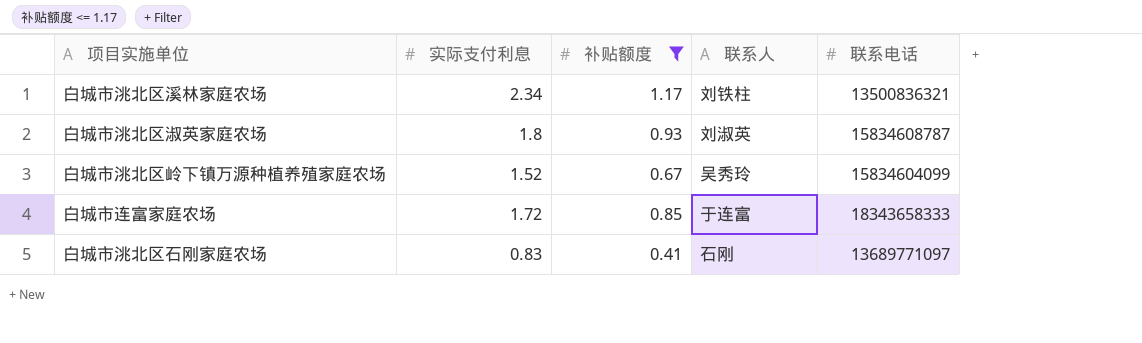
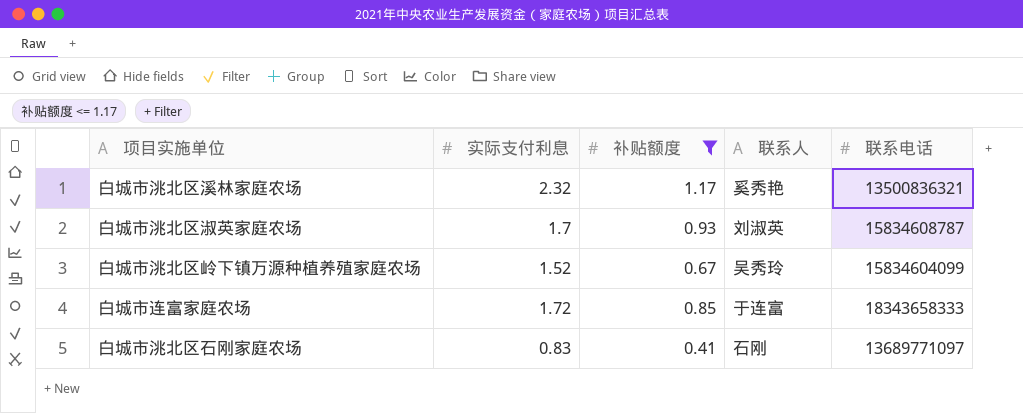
白城市洮北区溪林家庭农场 | 实际支付利息: 2.34 -> 2.32
白城市洮北区溪林家庭农场 | 联系人: 刘铁柱 -> 奚秀艳
白城市洮北区淑英家庭农场 | 实际支付利息: 1.8 -> 1.7

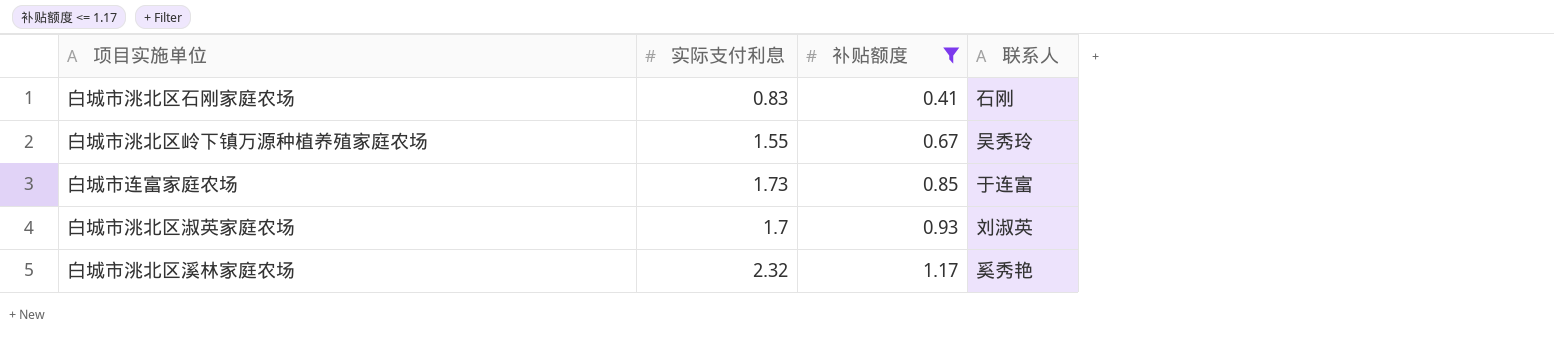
row order: none -> 补贴额度 ascending
column 联系电话 | position: 5 -> none
白城市洮北区岭下镇万源种植养殖家庭农场 | 实际支付利息: 1.52 -> 1.55
白城市连富家庭农场 | 实际支付利息: 1.72 -> 1.73

